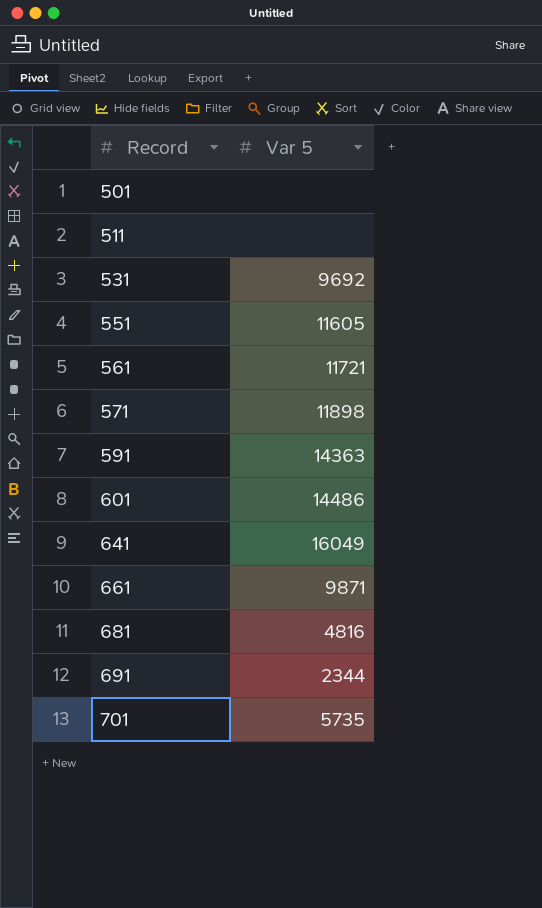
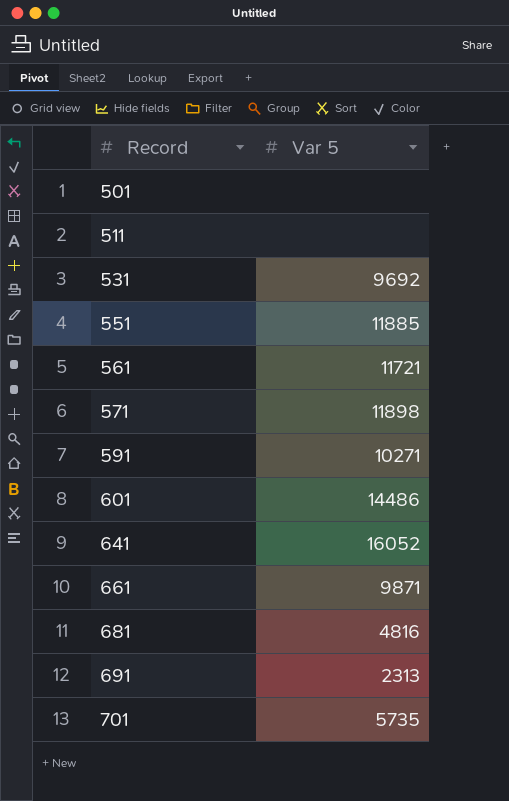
551 | Var 5: 11605 -> 11885
591 | Var 5: 14363 -> 10271
641 | Var 5: 16049 -> 16052
691 | Var 5: 2344 -> 2313

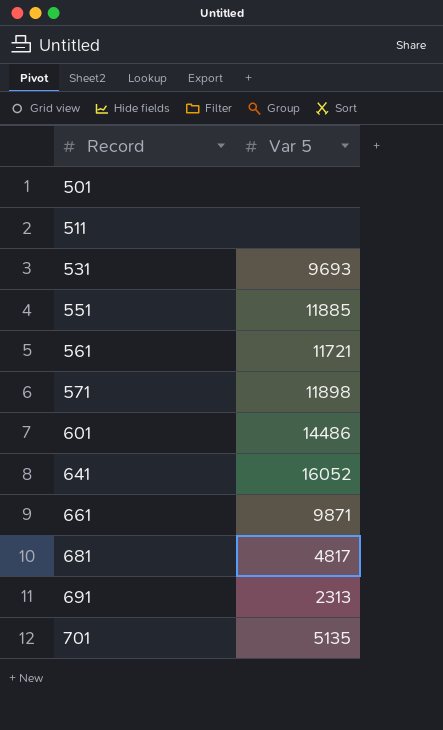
row 591: 10271 -> none
531 | Var 5: 9692 -> 9693
681 | Var 5: 4816 -> 4817
701 | Var 5: 5735 -> 5135

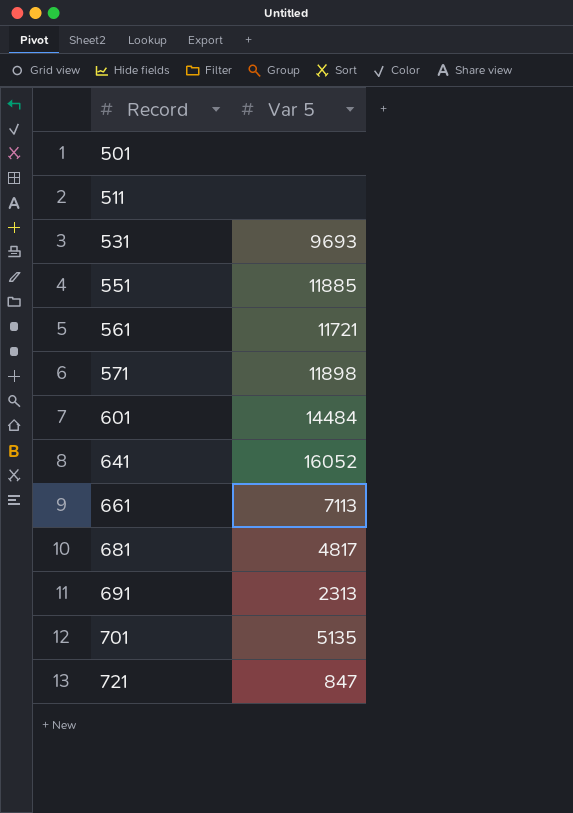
601 | Var 5: 14486 -> 14484
661 | Var 5: 9871 -> 7113
row 721: none -> 847

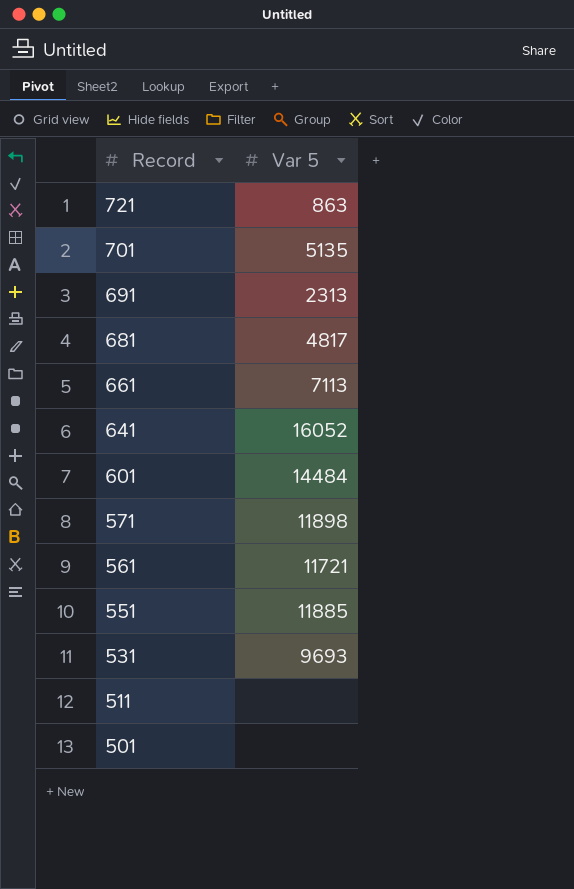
row order: Record ascending -> Record descending
721 | Var 5: 847 -> 863

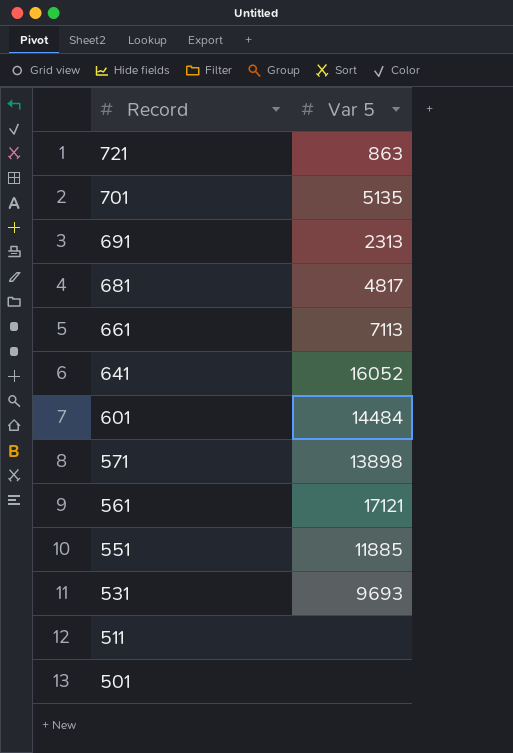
571 | Var 5: 11898 -> 13898
561 | Var 5: 11721 -> 17121

